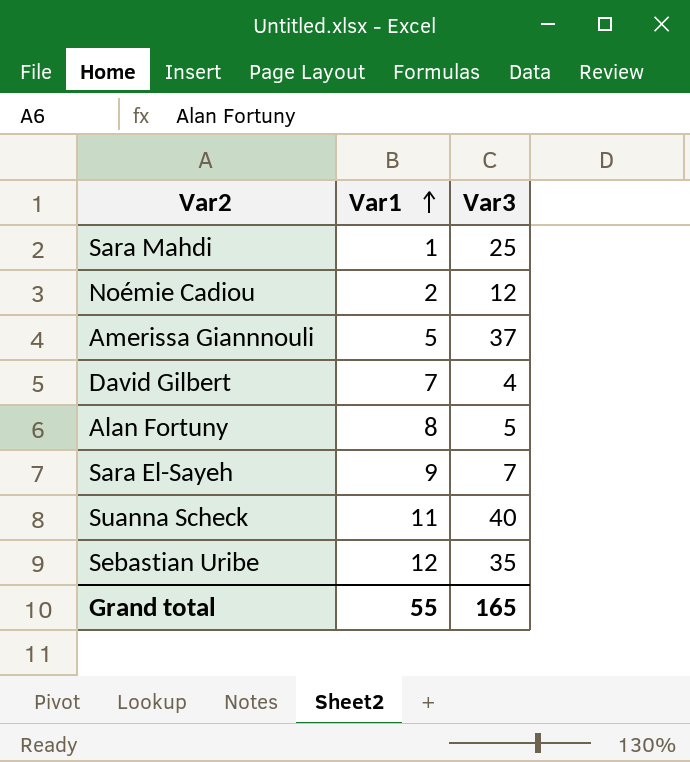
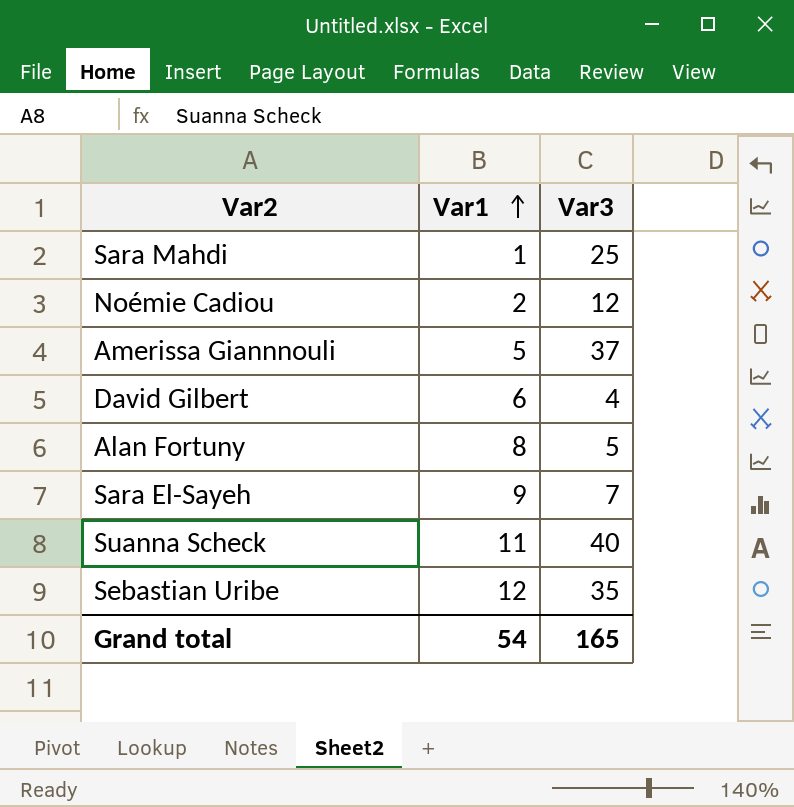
David Gilbert | Var1: 7 -> 6
Grand total | Var1: 55 -> 54

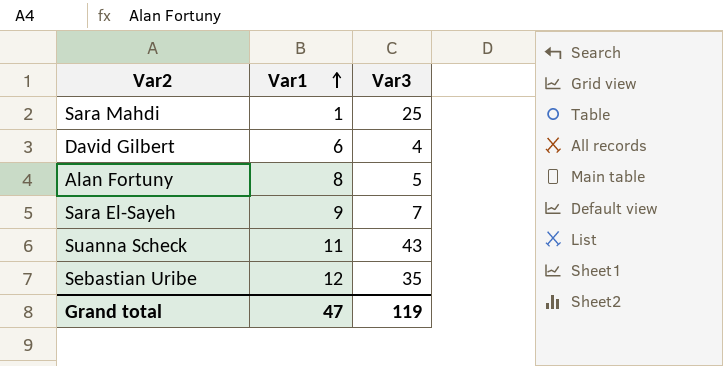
row Noémie Cadiou: 2 | 12 -> none
row Amerissa Giannnouli: 5 | 37 -> none
Suanna Scheck | Var3: 40 -> 43
Grand total | Var1: 54 -> 47
Grand total | Var3: 165 -> 119

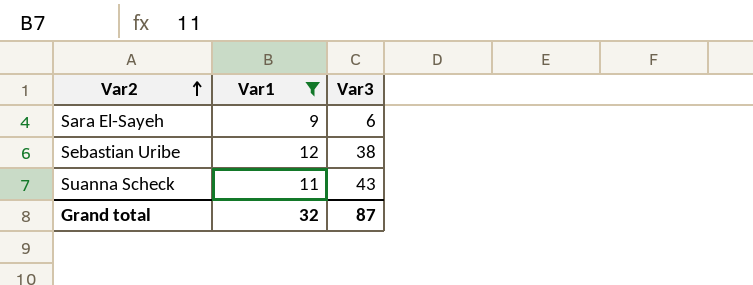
filter: none -> Var1 >= 9
row order: Var1 ascending -> Var2 ascending
Sara El-Sayeh | Var3: 7 -> 6
Sebastian Uribe | Var3: 35 -> 38
Grand total | Var1: 47 -> 32
Grand total | Var3: 119 -> 87

